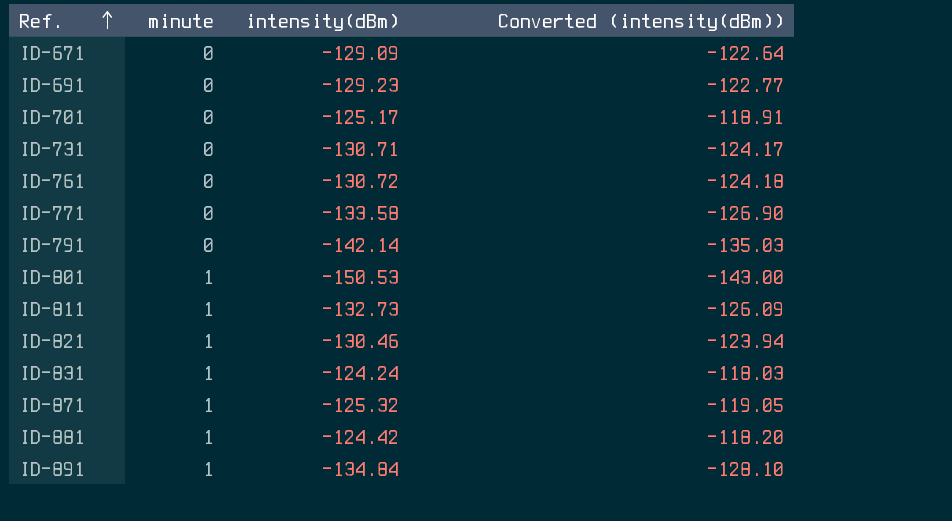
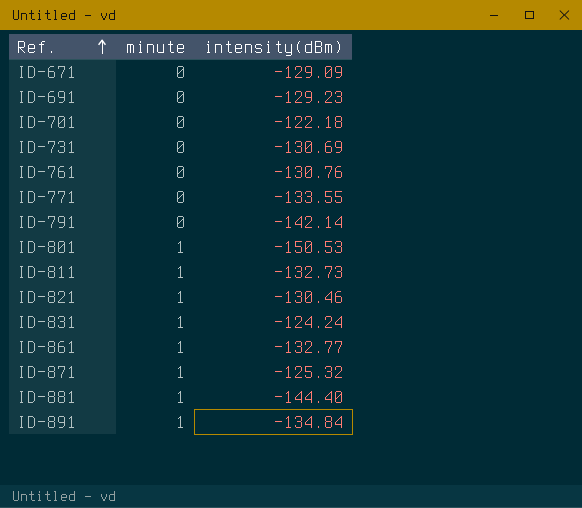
column Converted (intensity(dBm)) | formula: [intensity(dBm)] * 0.95 -> none
ID-701 | intensity(dBm): -125.17 -> -122.18
ID-731 | intensity(dBm): -130.71 -> -130.69
ID-761 | intensity(dBm): -130.72 -> -130.76
ID-771 | intensity(dBm): -133.58 -> -133.55
row ID-861: none -> 1 | -132.77
ID-881 | intensity(dBm): -124.42 -> -144.40

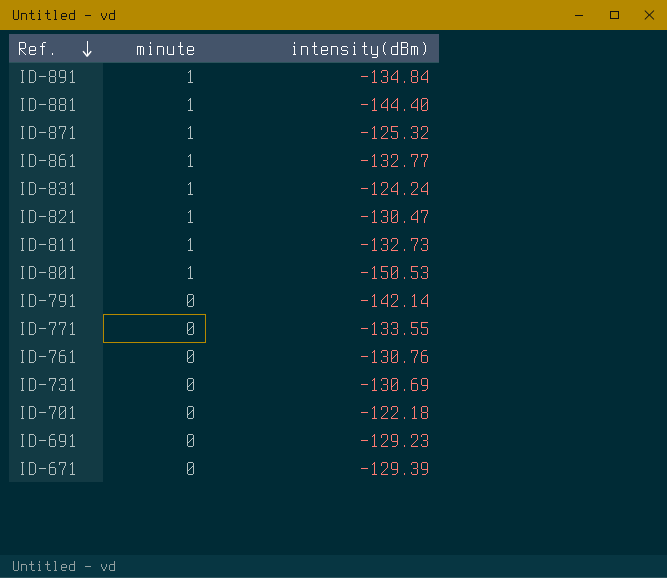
row order: Ref. ascending -> Ref. descending
ID-821 | intensity(dBm): -130.46 -> -130.47
ID-671 | intensity(dBm): -129.09 -> -129.39

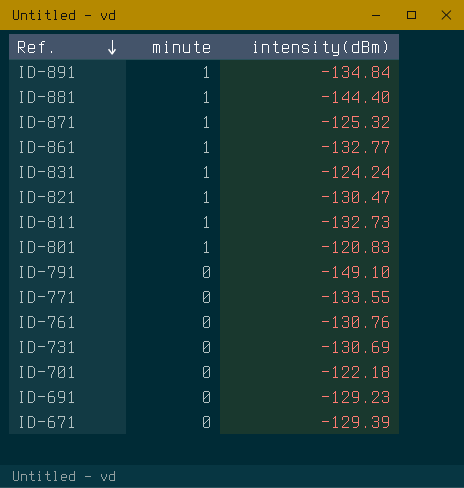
ID-801 | intensity(dBm): -150.53 -> -120.83
ID-791 | intensity(dBm): -142.14 -> -149.10

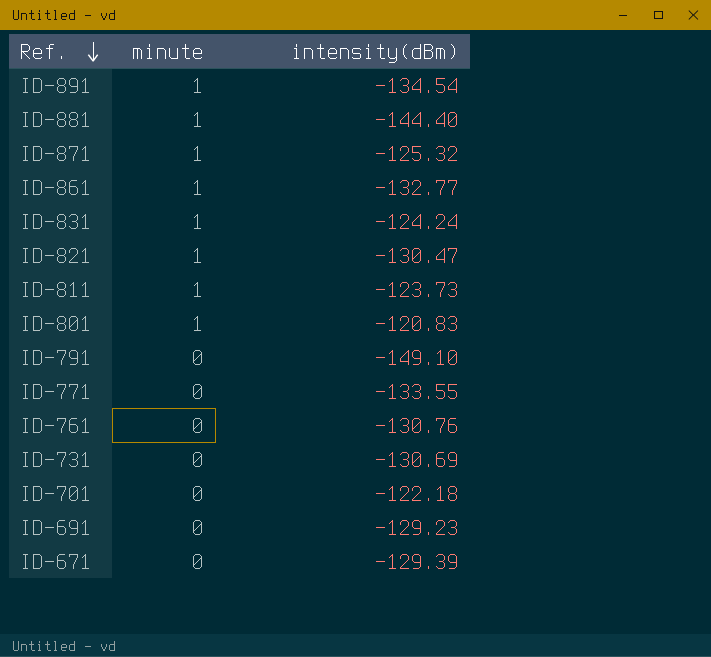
ID-891 | intensity(dBm): -134.84 -> -134.54
ID-811 | intensity(dBm): -132.73 -> -123.73

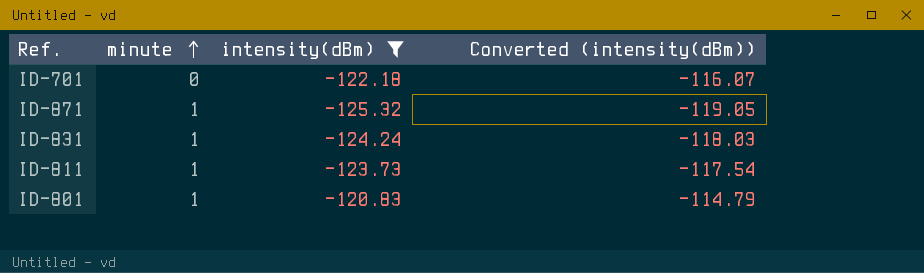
filter: none -> intensity(dBm) >= -125.32
row order: Ref. descending -> minute ascending
column Converted (intensity(dBm)) | formula: none -> [intensity(dBm)] * 0.95

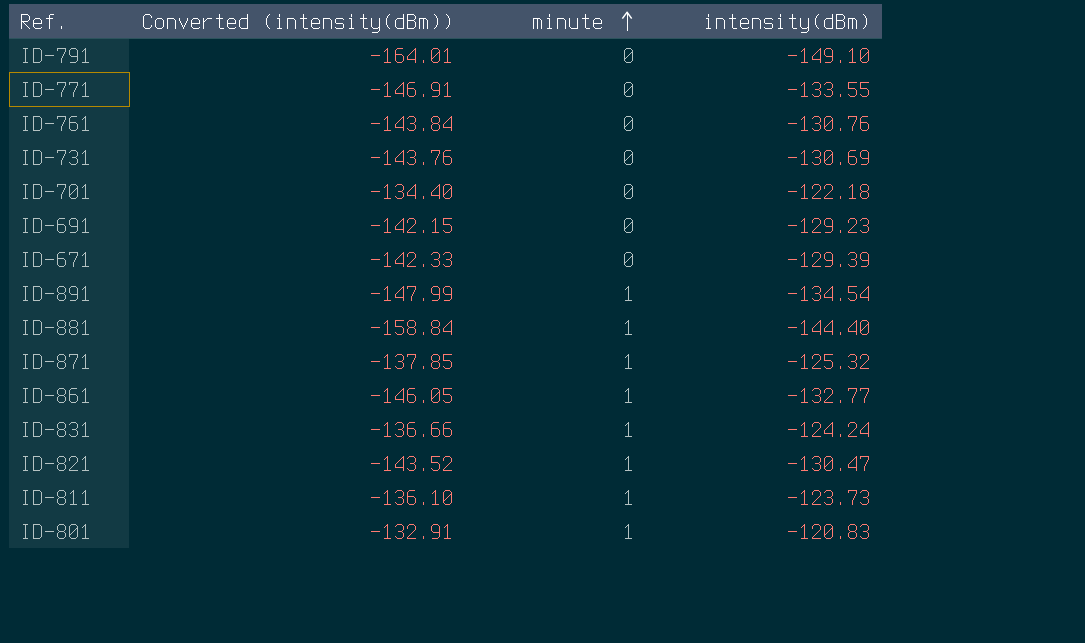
filter: intensity(dBm) >= -125.32 -> none
column Converted (intensity(dBm)) | formula: [intensity(dBm)] * 0.95 -> [intensity(dBm)] * 1.1
column Converted (intensity(dBm)) | position: 4 -> 2

